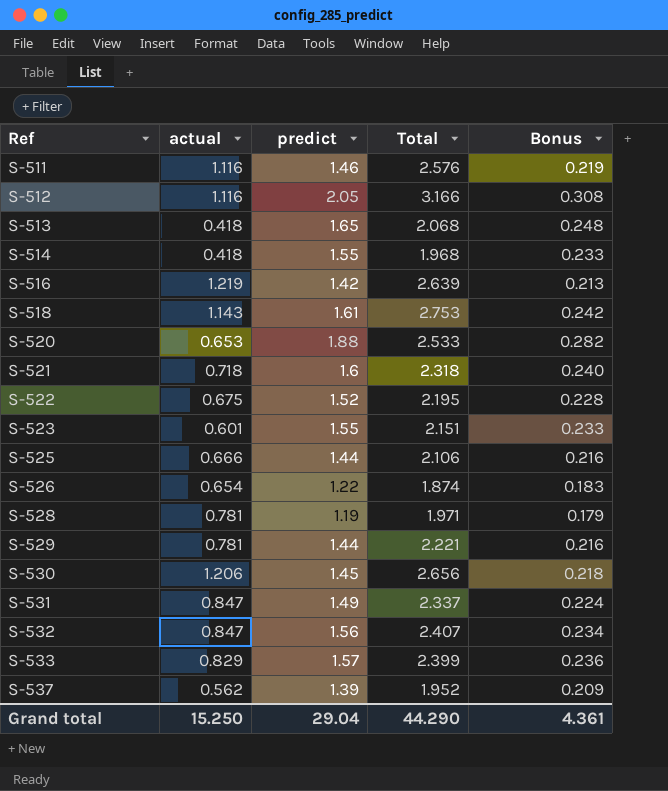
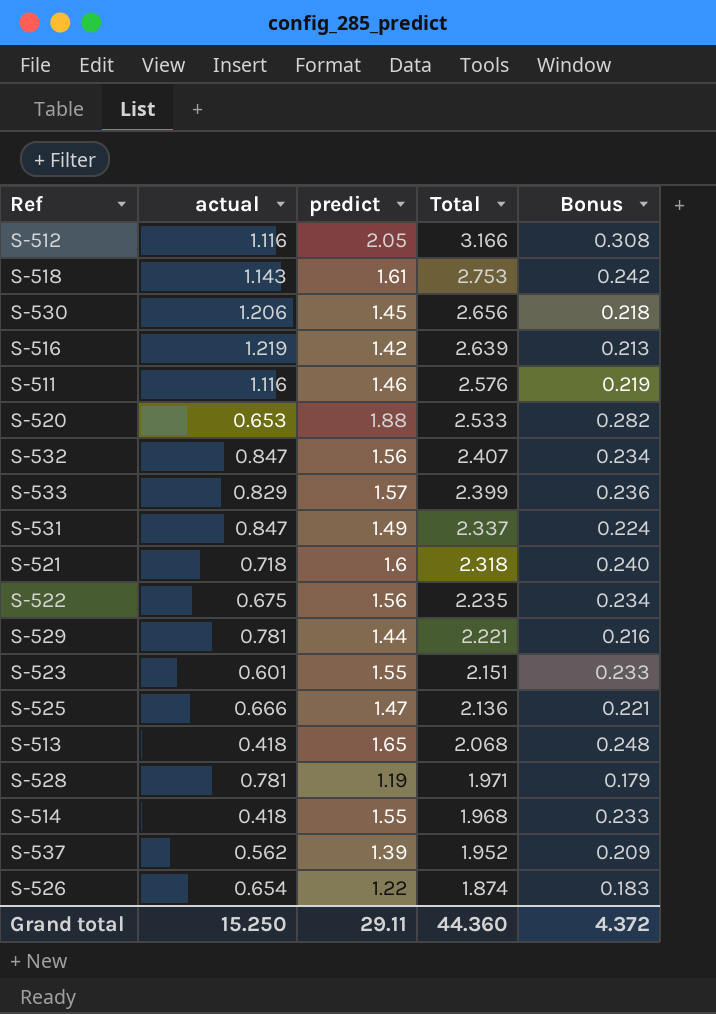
row order: Ref ascending -> Total descending
S-522 | predict: 1.52 -> 1.56
S-522 | Total: 2.195 -> 2.235
S-522 | Bonus: 0.228 -> 0.234
S-525 | predict: 1.44 -> 1.47
S-525 | Total: 2.106 -> 2.136
S-525 | Bonus: 0.216 -> 0.221
Grand total | predict: 29.04 -> 29.11
Grand total | Total: 44.290 -> 44.360
Grand total | Bonus: 4.361 -> 4.372

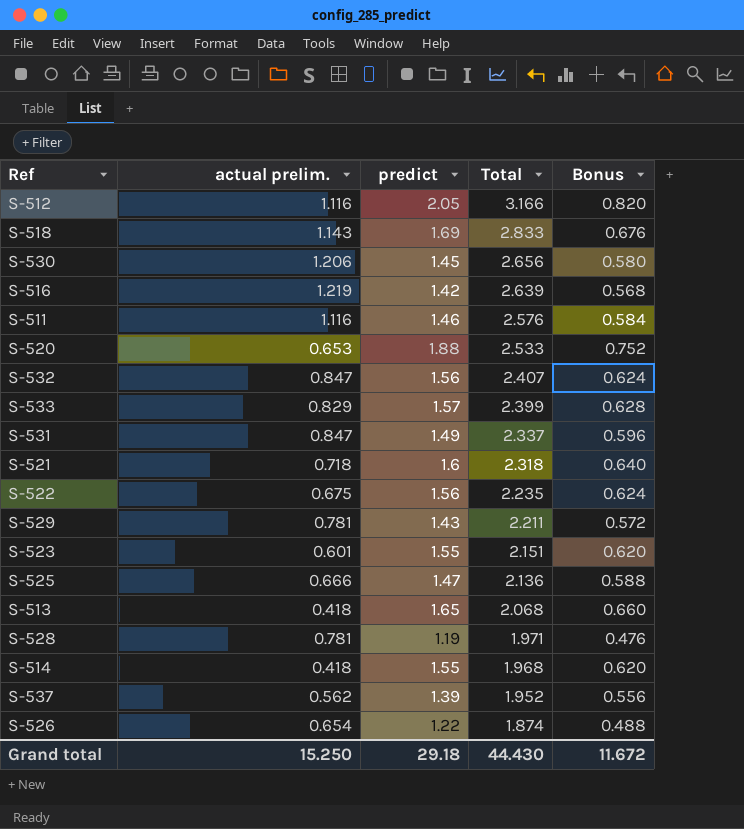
column name: actual -> actual prelim.
column Bonus | formula: [predict] * 0.15 -> [predict] * 0.4
S-518 | predict: 1.61 -> 1.69
S-518 | Total: 2.753 -> 2.833
S-529 | predict: 1.44 -> 1.43
S-529 | Total: 2.221 -> 2.211
Grand total | predict: 29.11 -> 29.18
Grand total | Total: 44.360 -> 44.430
Grand total | Bonus: 4.372 -> 11.672

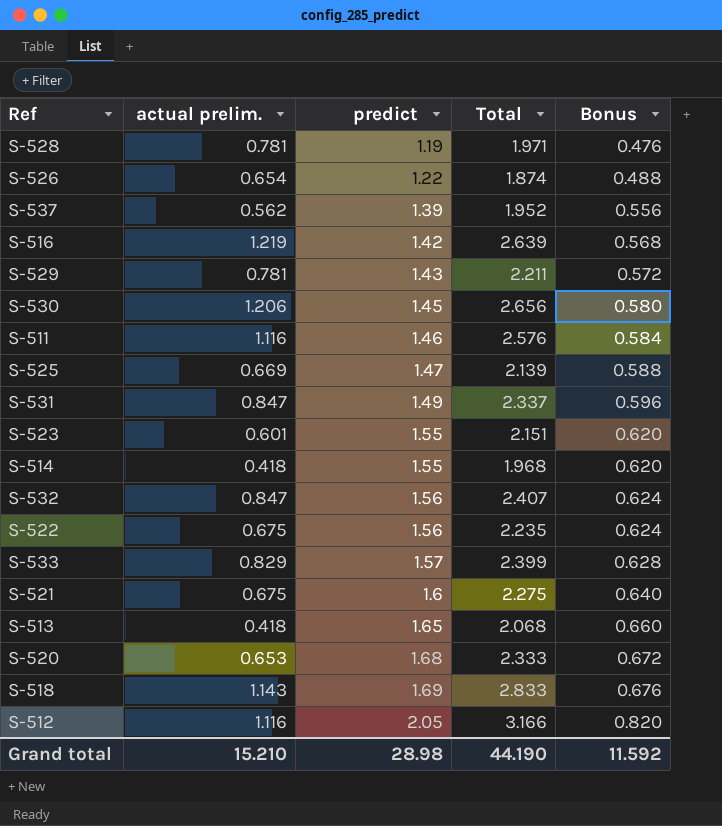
row order: Total descending -> predict ascending
S-525 | actual prelim.: 0.666 -> 0.669
S-525 | Total: 2.136 -> 2.139
S-521 | actual prelim.: 0.718 -> 0.675
S-521 | Total: 2.318 -> 2.275
S-520 | predict: 1.88 -> 1.68
S-520 | Total: 2.533 -> 2.333
S-520 | Bonus: 0.752 -> 0.672
Grand total | actual prelim.: 15.250 -> 15.210
Grand total | predict: 29.18 -> 28.98
Grand total | Total: 44.430 -> 44.190
Grand total | Bonus: 11.672 -> 11.592

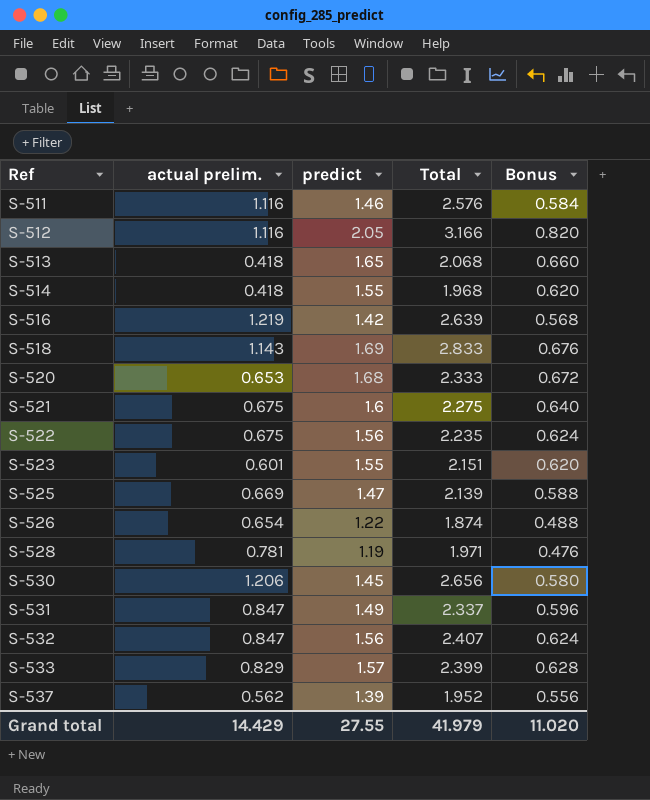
row order: predict ascending -> Ref ascending
row S-529: 0.781 | 1.43 | 2.211 | 0.572 -> none
Grand total | actual prelim.: 15.210 -> 14.429
Grand total | predict: 28.98 -> 27.55
Grand total | Total: 44.190 -> 41.979
Grand total | Bonus: 11.592 -> 11.020

